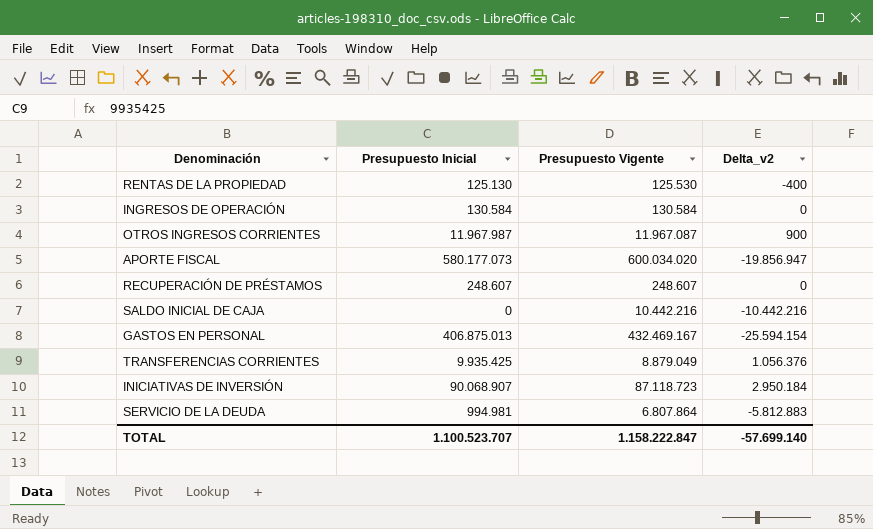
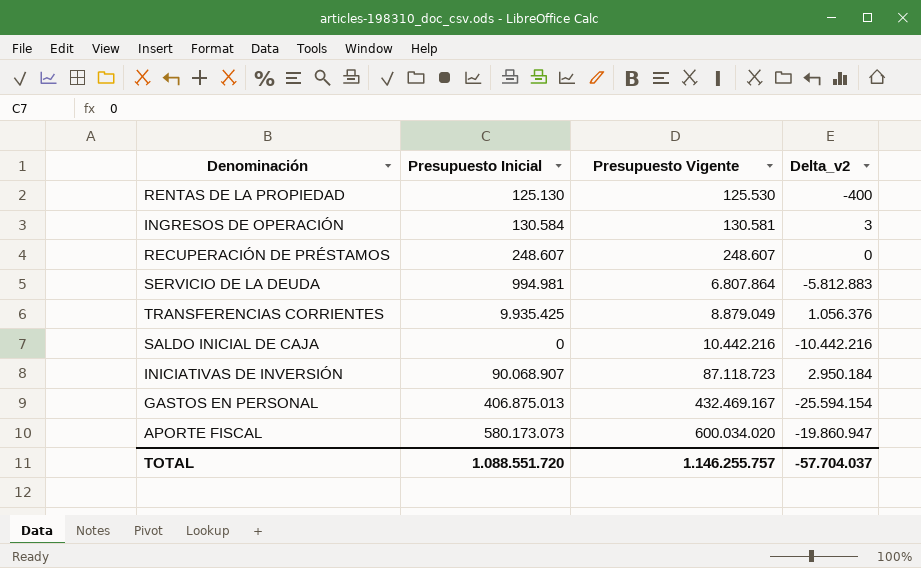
row order: none -> Presupuesto Vigente ascending
row OTROS INGRESOS CORRIENTES: 11.967.987 | 11.967.087 | 900 -> none
INGRESOS DE OPERACIÓN | Presupuesto Vigente: 130.584 -> 130.581
INGRESOS DE OPERACIÓN | Delta_v2: 0 -> 3
APORTE FISCAL | Presupuesto Inicial: 580.177.073 -> 580.173.073
APORTE FISCAL | Delta_v2: -19.856.947 -> -19.860.947
TOTAL | Presupuesto Inicial: 1.100.523.707 -> 1.088.551.720
TOTAL | Presupuesto Vigente: 1.158.222.847 -> 1.146.255.757
TOTAL | Delta_v2: -57.699.140 -> -57.704.037

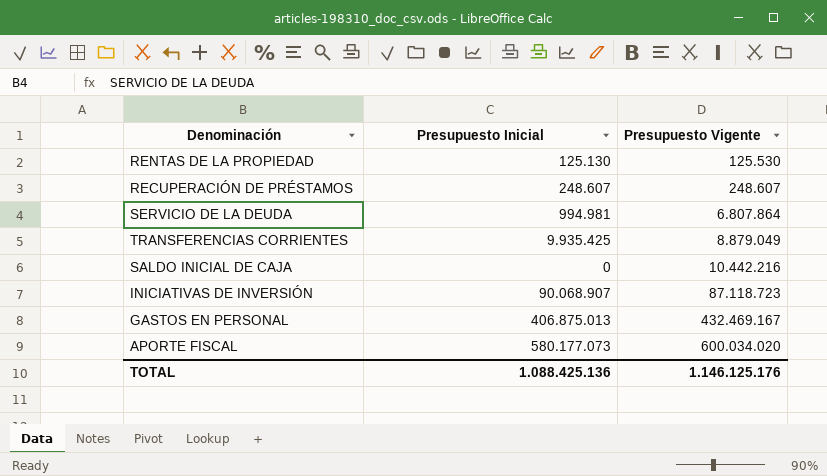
column Delta_v2 | formula: [Presupuesto Inicial] - [Presupuesto Vigente] -> none
row INGRESOS DE OPERACIÓN: 130.584 | 130.581 | 3 -> none
APORTE FISCAL | Presupuesto Inicial: 580.173.073 -> 580.177.073
TOTAL | Presupuesto Inicial: 1.088.551.720 -> 1.088.425.136
TOTAL | Presupuesto Vigente: 1.146.255.757 -> 1.146.125.176

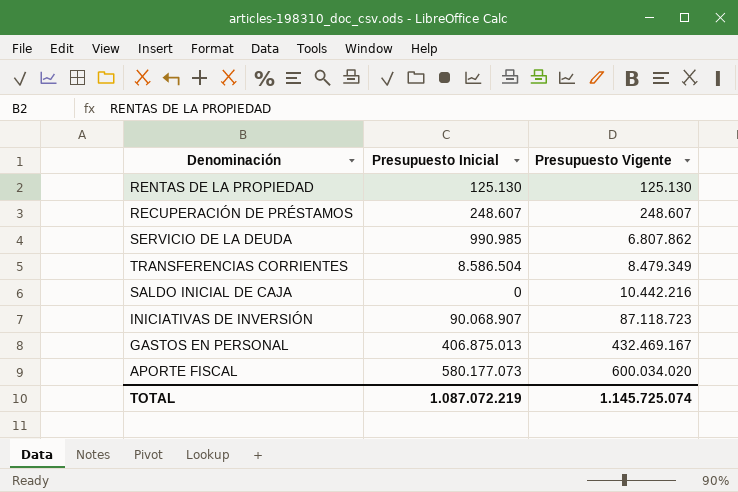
RENTAS DE LA PROPIEDAD | Presupuesto Vigente: 125.530 -> 125.130
SERVICIO DE LA DEUDA | Presupuesto Inicial: 994.981 -> 990.985
SERVICIO DE LA DEUDA | Presupuesto Vigente: 6.807.864 -> 6.807.862
TRANSFERENCIAS CORRIENTES | Presupuesto Inicial: 9.935.425 -> 8.586.504
TRANSFERENCIAS CORRIENTES | Presupuesto Vigente: 8.879.049 -> 8.479.349
TOTAL | Presupuesto Inicial: 1.088.425.136 -> 1.087.072.219
TOTAL | Presupuesto Vigente: 1.146.125.176 -> 1.145.725.074

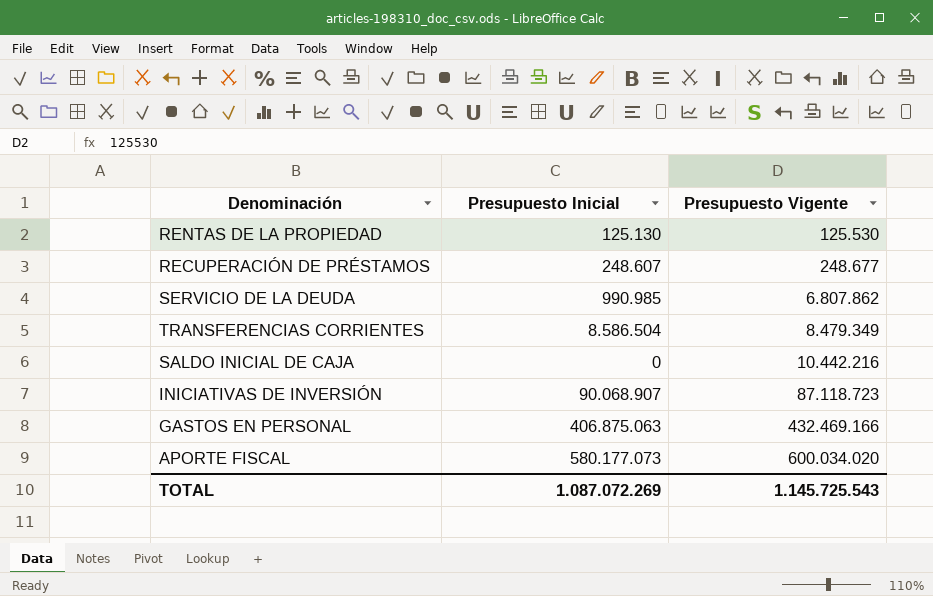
RENTAS DE LA PROPIEDAD | Presupuesto Vigente: 125.130 -> 125.530
RECUPERACIÓN DE PRÉSTAMOS | Presupuesto Vigente: 248.607 -> 248.677
GASTOS EN PERSONAL | Presupuesto Inicial: 406.875.013 -> 406.875.063
GASTOS EN PERSONAL | Presupuesto Vigente: 432.469.167 -> 432.469.166
TOTAL | Presupuesto Inicial: 1.087.072.219 -> 1.087.072.269
TOTAL | Presupuesto Vigente: 1.145.725.074 -> 1.145.725.543

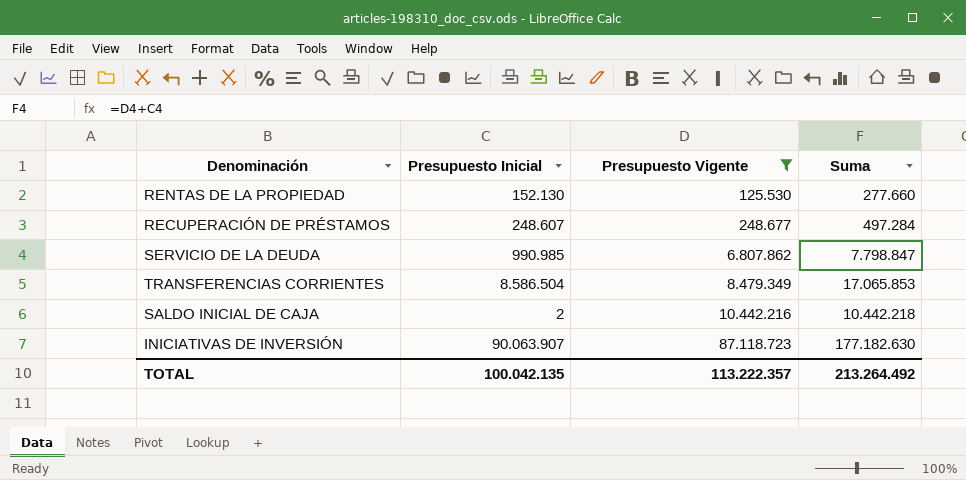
filter: none -> Presupuesto Vigente <= 87.118.723
column Suma | formula: none -> [Presupuesto Inicial] + [Presupuesto Vigente]
RENTAS DE LA PROPIEDAD | Presupuesto Inicial: 125.130 -> 152.130
SALDO INICIAL DE CAJA | Presupuesto Inicial: 0 -> 2
INICIATIVAS DE INVERSIÓN | Presupuesto Inicial: 90.068.907 -> 90.063.907
TOTAL | Presupuesto Inicial: 1.087.072.269 -> 100.042.135
TOTAL | Presupuesto Vigente: 1.145.725.543 -> 113.222.357

